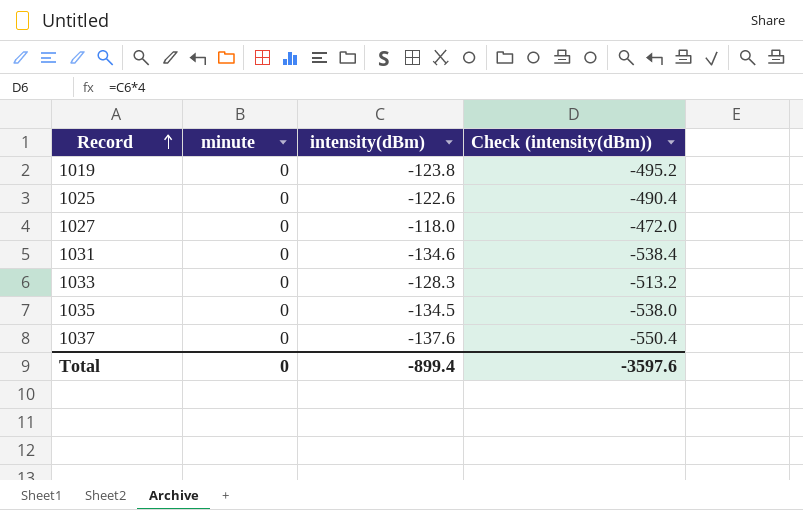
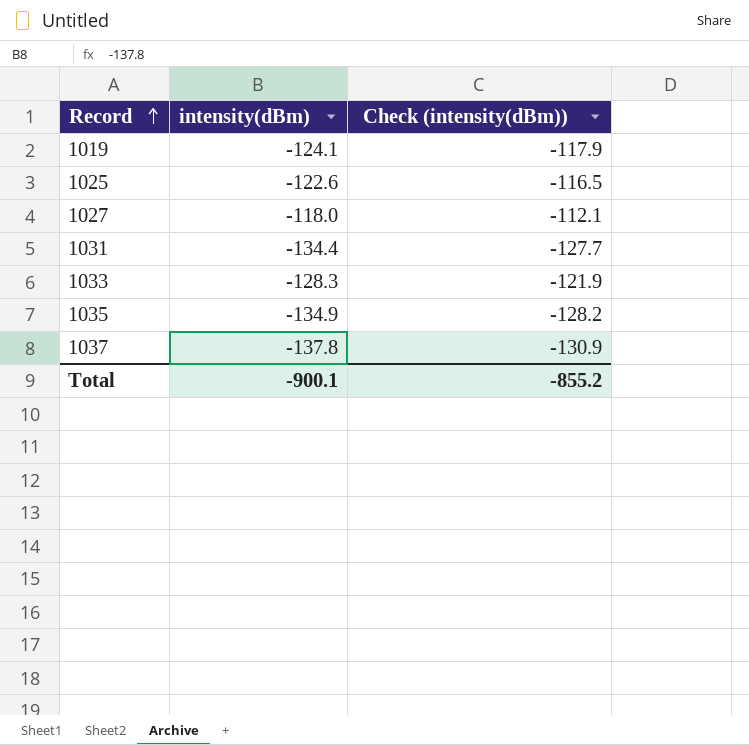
column minute | position: 2 -> none
column Check (intensity(dBm)) | formula: [intensity(dBm)] * 4 -> [intensity(dBm)] * 0.95
1019 | intensity(dBm): -123.8 -> -124.1
1031 | intensity(dBm): -134.6 -> -134.4
1035 | intensity(dBm): -134.5 -> -134.9
1037 | intensity(dBm): -137.6 -> -137.8
Total | intensity(dBm): -899.4 -> -900.1
Total | Check (intensity(dBm)): -3597.6 -> -855.2

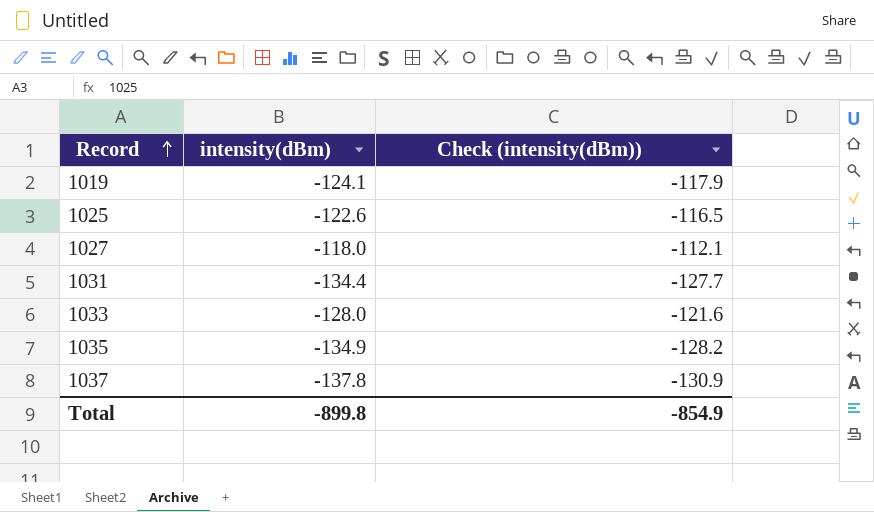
1033 | intensity(dBm): -128.3 -> -128.0
1033 | Check (intensity(dBm)): -121.9 -> -121.6
Total | intensity(dBm): -900.1 -> -899.8
Total | Check (intensity(dBm)): -855.2 -> -854.9

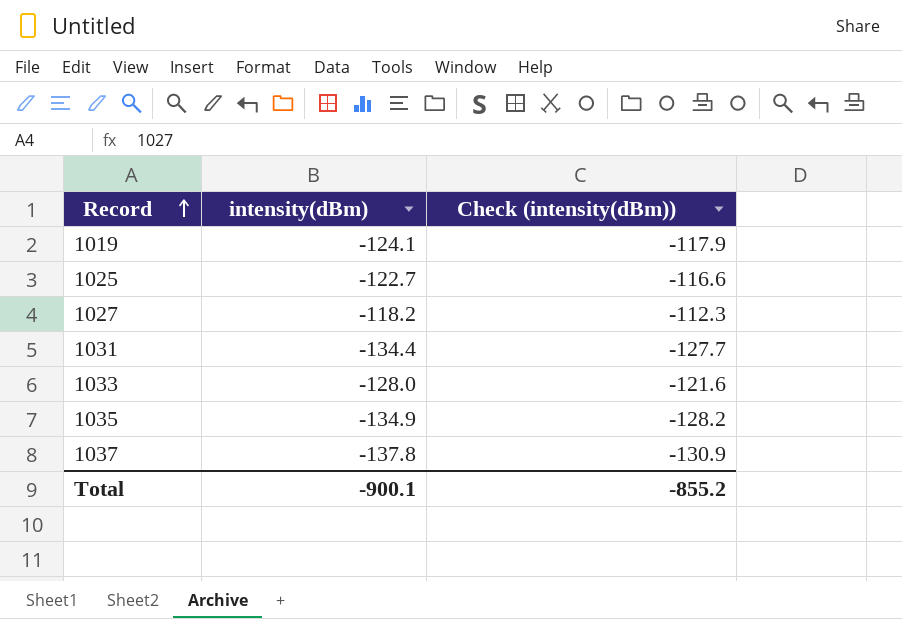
1025 | intensity(dBm): -122.6 -> -122.7
1025 | Check (intensity(dBm)): -116.5 -> -116.6
1027 | intensity(dBm): -118.0 -> -118.2
1027 | Check (intensity(dBm)): -112.1 -> -112.3
Total | intensity(dBm): -899.8 -> -900.1
Total | Check (intensity(dBm)): -854.9 -> -855.2

